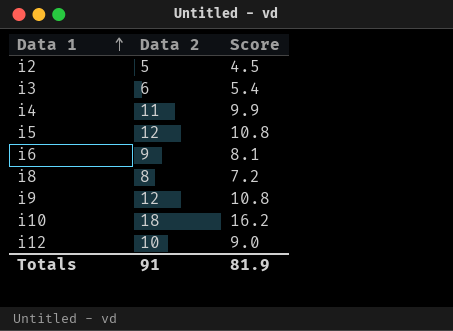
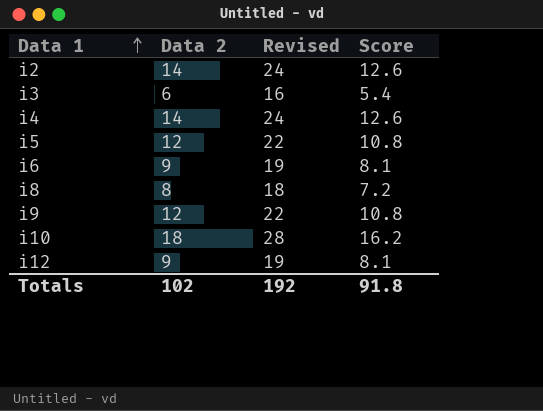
column Revised | formula: none -> [Data 2] + 10
i2 | Data 2: 5 -> 14
i2 | Score: 4.5 -> 12.6
i4 | Data 2: 11 -> 14
i4 | Score: 9.9 -> 12.6
i12 | Data 2: 10 -> 9
i12 | Score: 9.0 -> 8.1
Totals | Data 2: 91 -> 102
Totals | Score: 81.9 -> 91.8

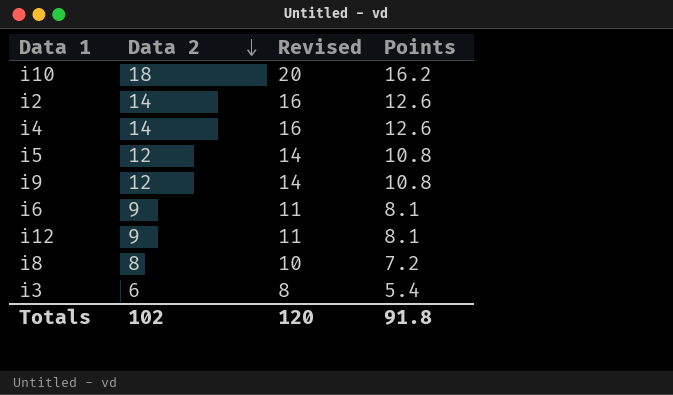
row order: Data 1 ascending -> Data 2 descending
column Revised | formula: [Data 2] + 10 -> [Data 2] + 2
column name: Score -> Points
Totals | Revised: 192 -> 120

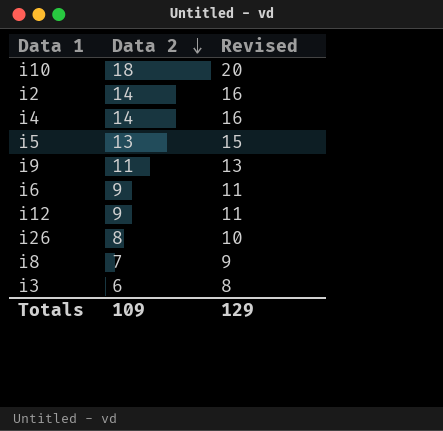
column Points | formula: [Data 2] * 0.9 -> none
i5 | Data 2: 12 -> 13
i5 | Revised: 14 -> 15
i9 | Data 2: 12 -> 11
i9 | Revised: 14 -> 13
row i26: none -> 8 | 10
i8 | Data 2: 8 -> 7
i8 | Revised: 10 -> 9
Totals | Data 2: 102 -> 109
Totals | Revised: 120 -> 129

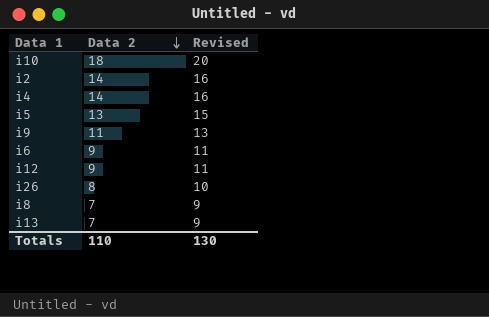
row i3: 6 | 8 -> none
row i13: none -> 7 | 9
Totals | Data 2: 109 -> 110
Totals | Revised: 129 -> 130

